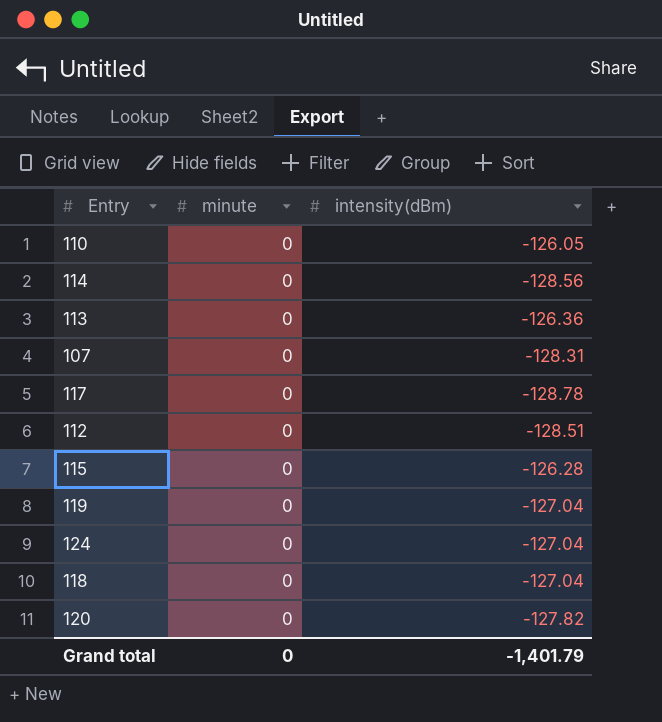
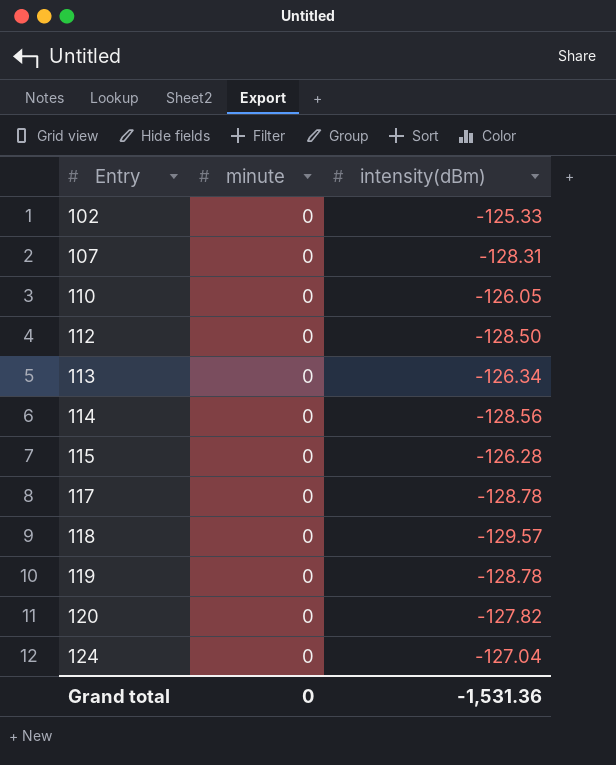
row order: none -> Entry ascending
row 102: none -> 0 | -125.33
112 | intensity(dBm): -128.51 -> -128.50
113 | intensity(dBm): -126.36 -> -126.34
118 | intensity(dBm): -127.04 -> -129.57
119 | intensity(dBm): -127.04 -> -128.78
Grand total | intensity(dBm): -1,401.79 -> -1,531.36

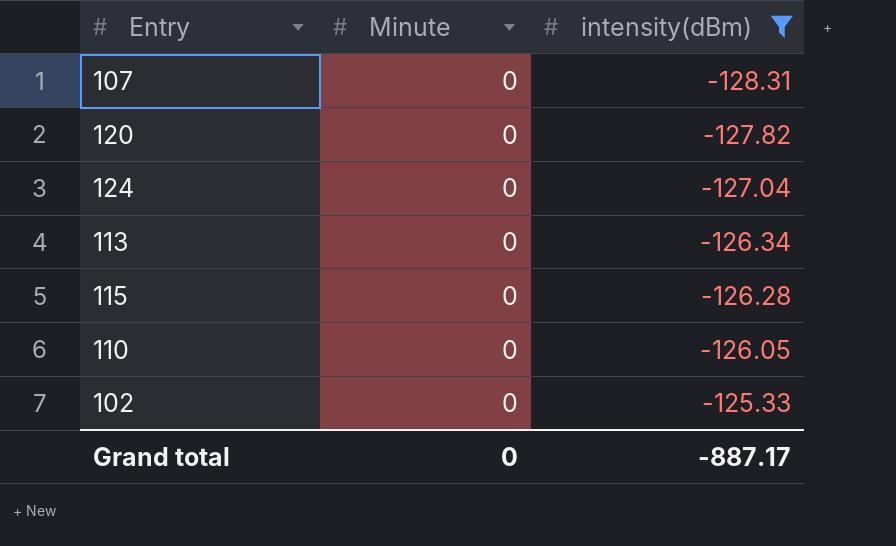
filter: none -> intensity(dBm) >= -128.31
row order: Entry ascending -> intensity(dBm) ascending
column name: minute -> Minute
Grand total | intensity(dBm): -1,531.36 -> -887.17

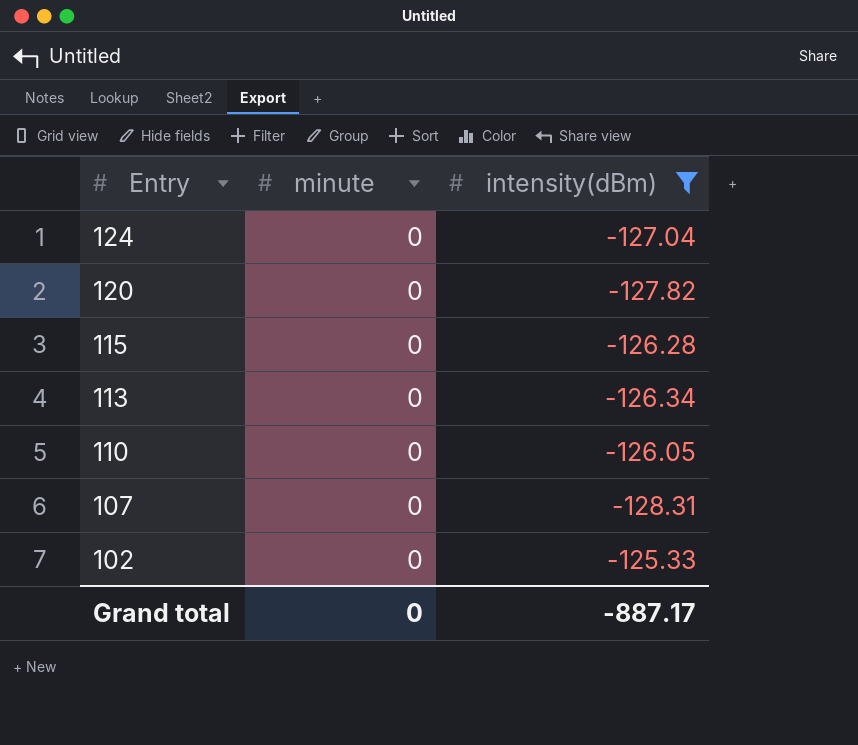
row order: intensity(dBm) ascending -> Entry descending
column name: Minute -> minute

